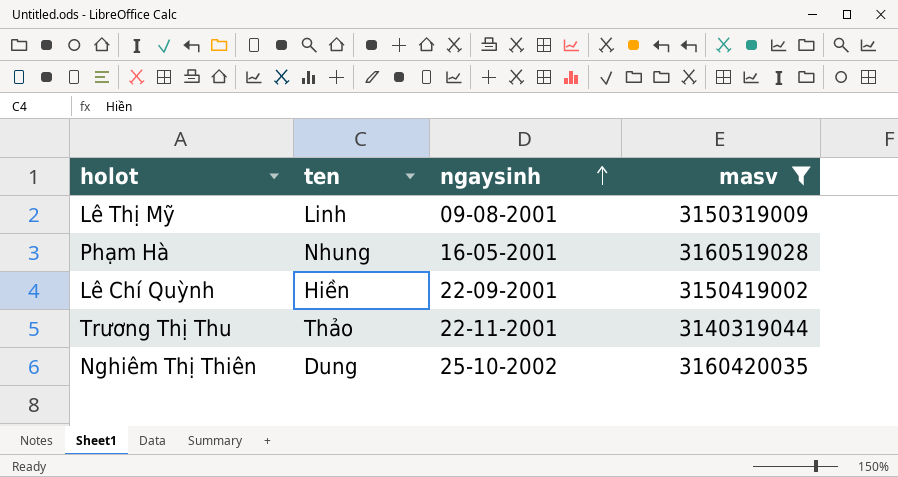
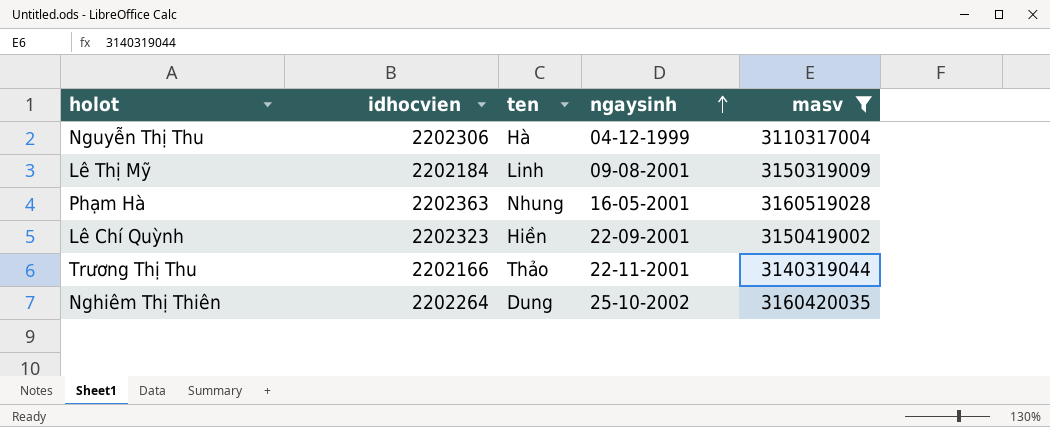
column idhocvien | position: none -> 2
row Nguyễn Thị Thu: none -> 2202306 | Hà | 04-12-1999 | 3110317004

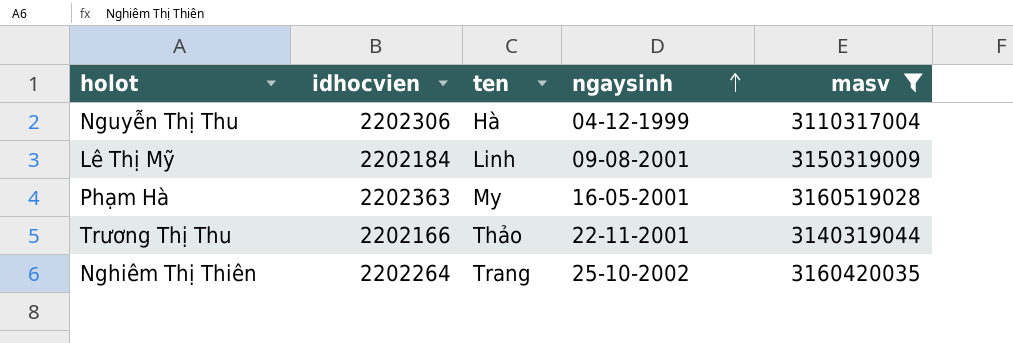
row Lê Chí Quỳnh: 2202323 | Hiền | 22-09-2001 | 3150419002 -> none
Phạm Hà | ten: Nhung -> My
Nghiêm Thị Thiên | ten: Dung -> Trang

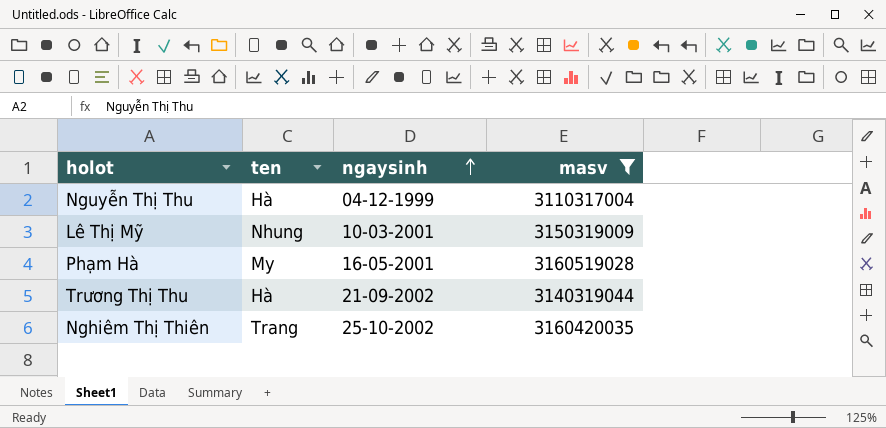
column idhocvien | position: 2 -> none
Lê Thị Mỹ | ten: Linh -> Nhung
Lê Thị Mỹ | ngaysinh: 09-08-2001 -> 10-03-2001
Trương Thị Thu | ten: Thảo -> Hà
Trương Thị Thu | ngaysinh: 22-11-2001 -> 21-09-2002

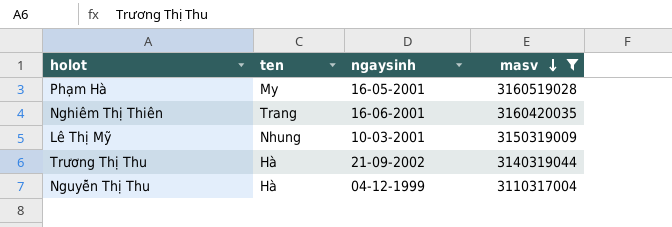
row order: ngaysinh ascending -> masv descending
Nghiêm Thị Thiên | ngaysinh: 25-10-2002 -> 16-06-2001

